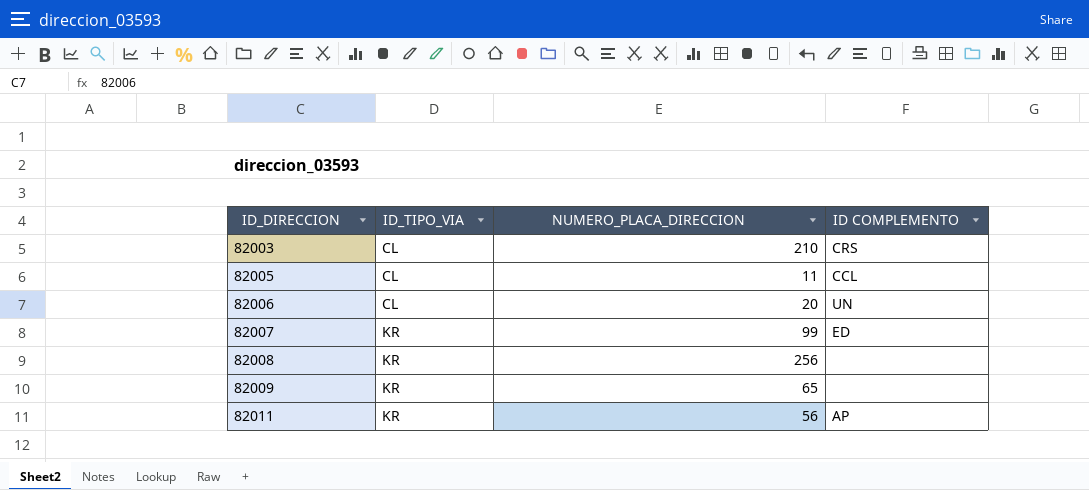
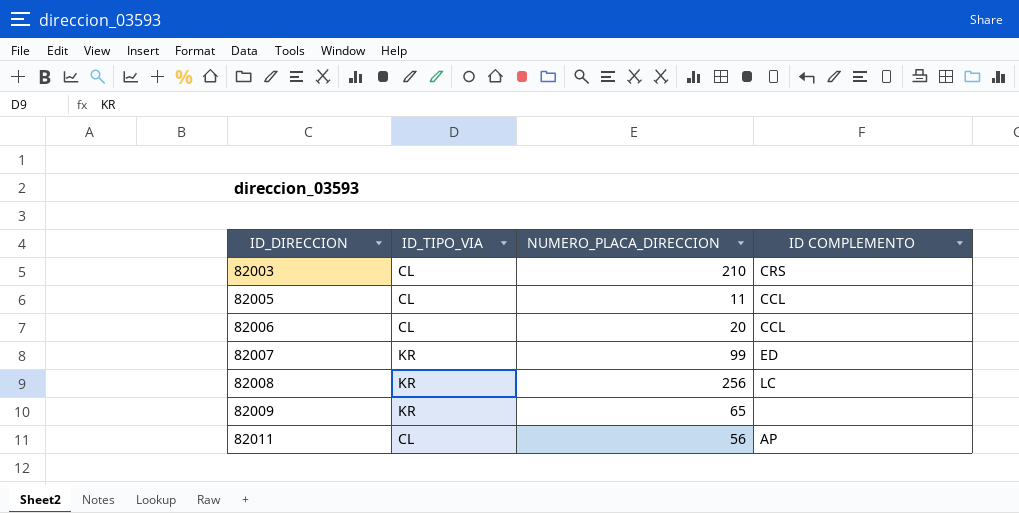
82006 | ID COMPLEMENTO: UN -> CCL
82008 | ID COMPLEMENTO: none -> LC
82011 | ID_TIPO_VIA: KR -> CL

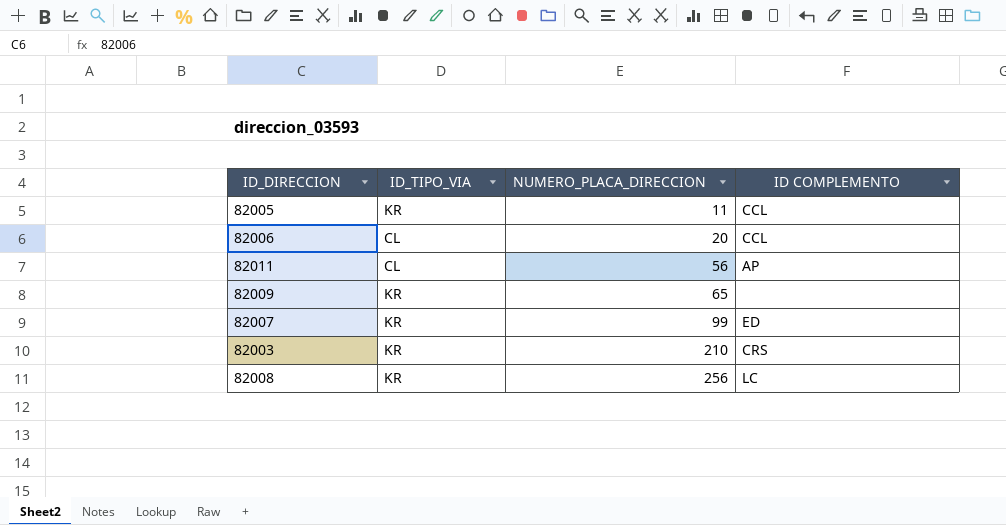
row order: ID_DIRECCION ascending -> NUMERO_PLACA_DIRECCION ascending
82005 | ID_TIPO_VIA: CL -> KR
82003 | ID_TIPO_VIA: CL -> KR

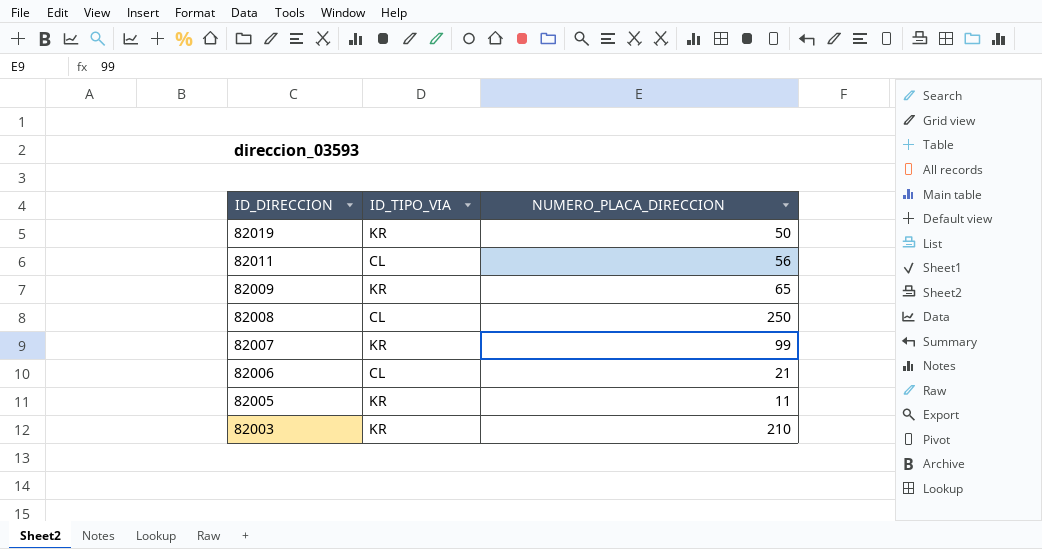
row order: NUMERO_PLACA_DIRECCION ascending -> ID_DIRECCION descending
column ID COMPLEMENTO | position: 4 -> none
row 82019: none -> KR | 50
82008 | ID_TIPO_VIA: KR -> CL
82008 | NUMERO_PLACA_DIRECCION: 256 -> 250
82006 | NUMERO_PLACA_DIRECCION: 20 -> 21

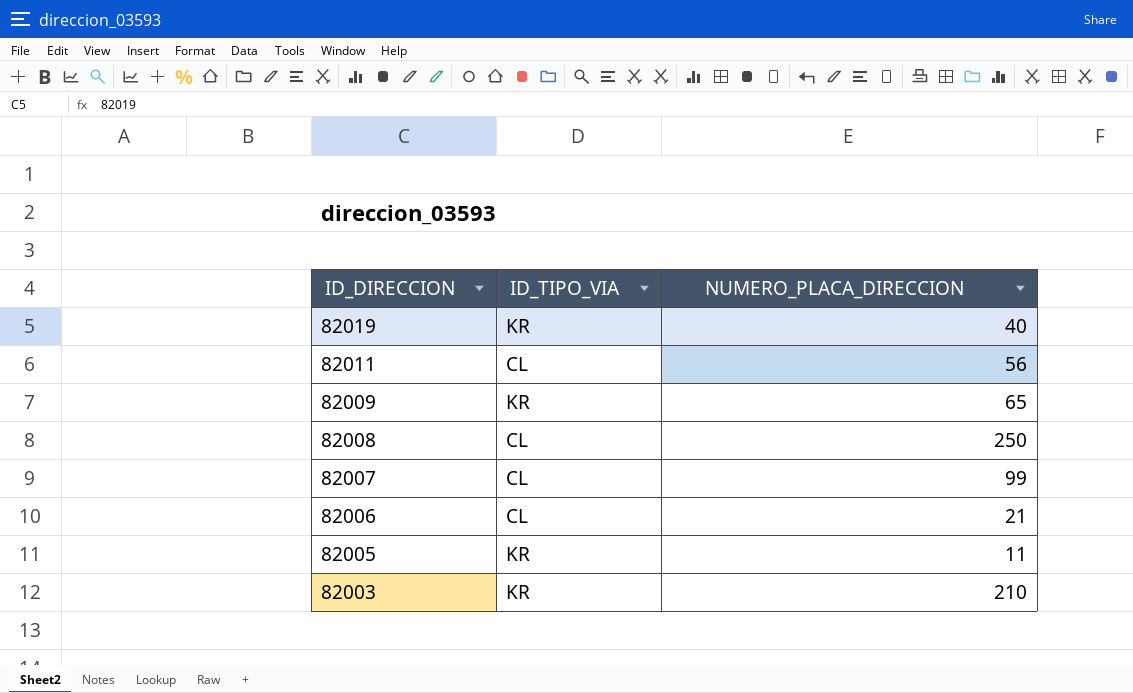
82019 | NUMERO_PLACA_DIRECCION: 50 -> 40
82007 | ID_TIPO_VIA: KR -> CL

